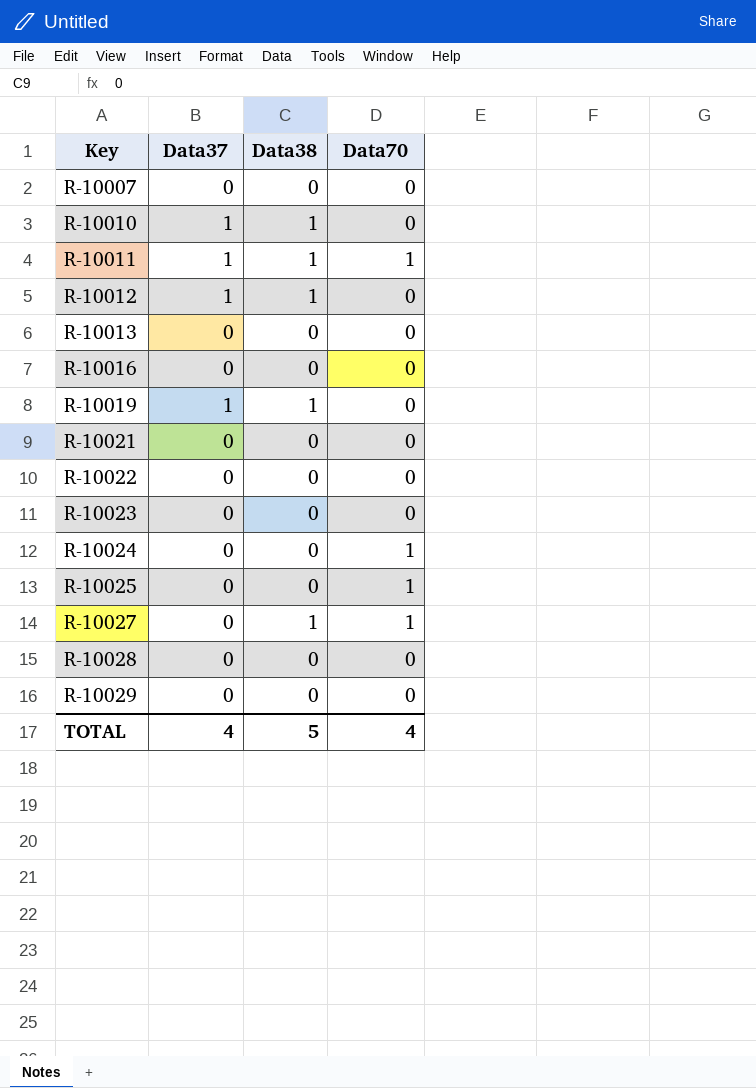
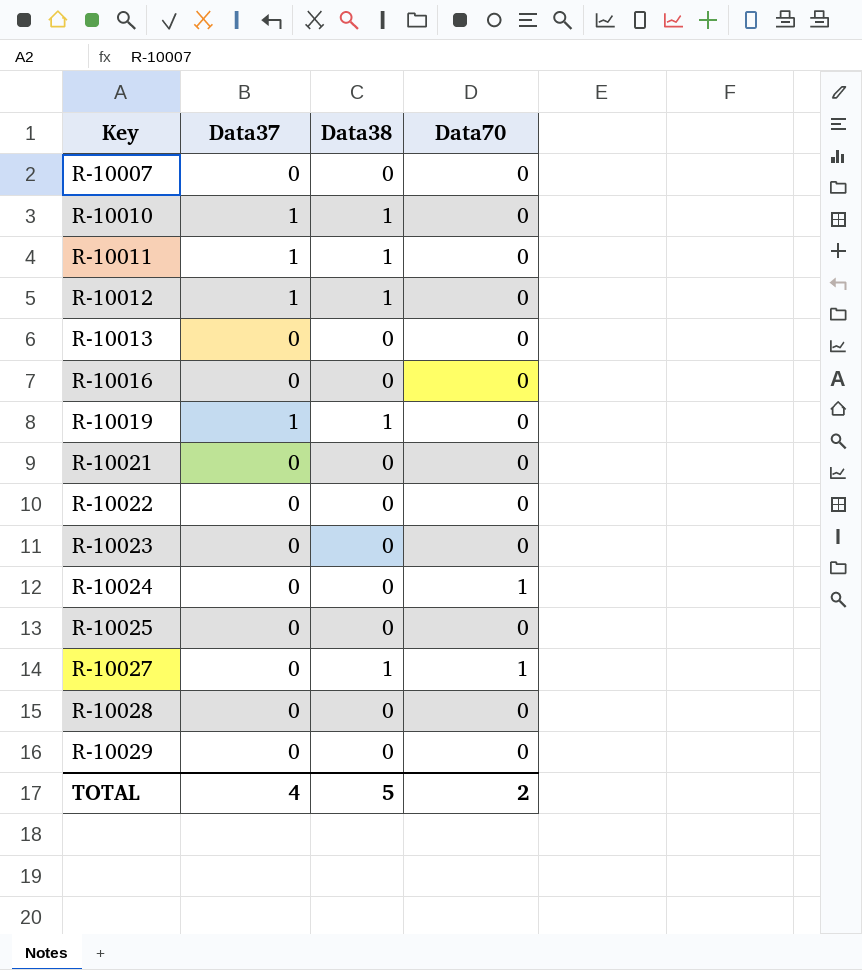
R-10011 | Data70: 1 -> 0
R-10025 | Data70: 1 -> 0
TOTAL | Data70: 4 -> 2

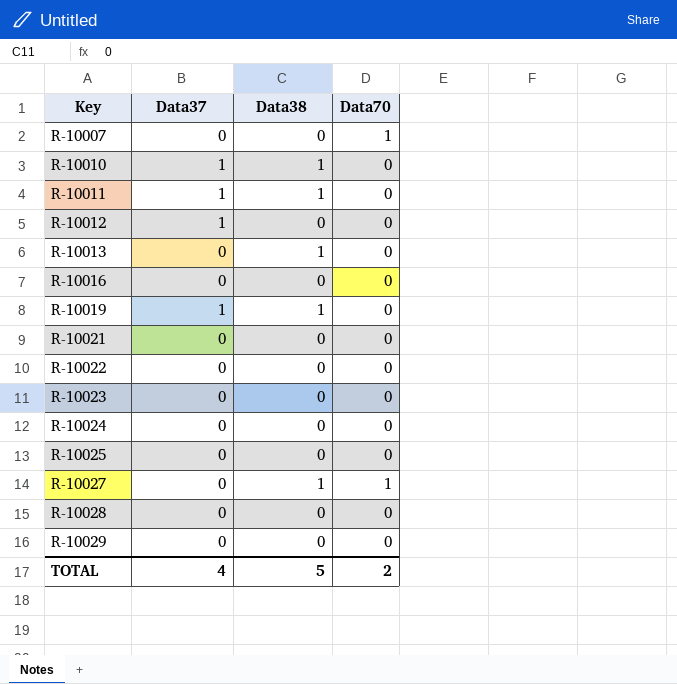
R-10007 | Data70: 0 -> 1
R-10012 | Data38: 1 -> 0
R-10013 | Data38: 0 -> 1
R-10024 | Data70: 1 -> 0

